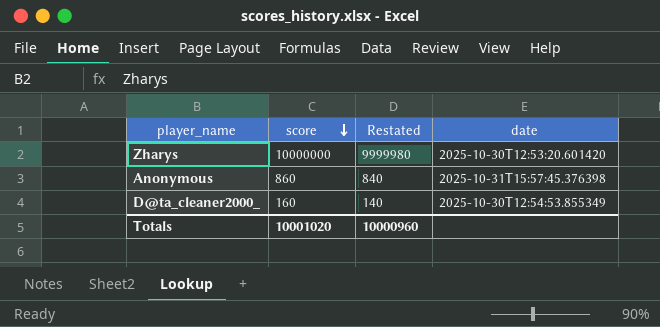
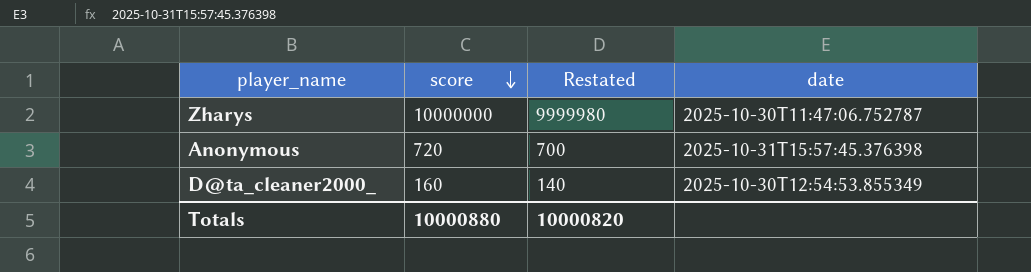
Zharys | date: 2025-10-30T12:53:20.601420 -> 2025-10-30T11:47:06.752787
Anonymous | score: 860 -> 720
Anonymous | Restated: 840 -> 700
Totals | score: 10001020 -> 10000880
Totals | Restated: 10000960 -> 10000820

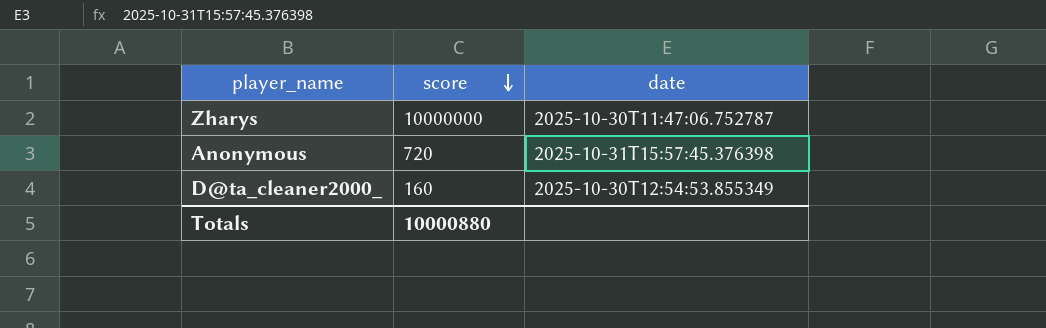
column Restated | formula: [score] - 20 -> none

